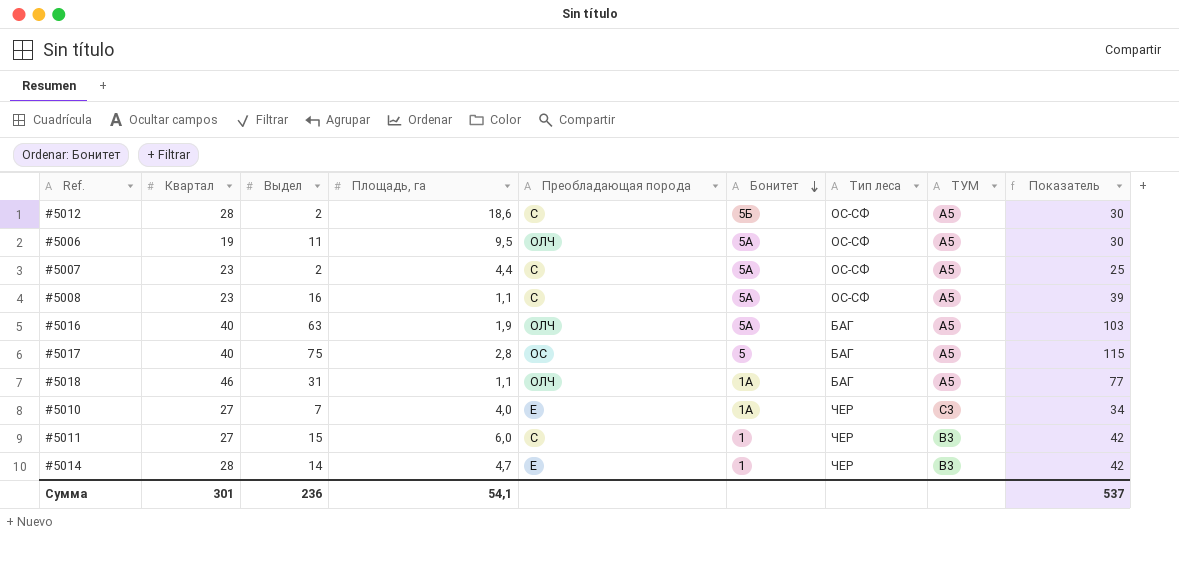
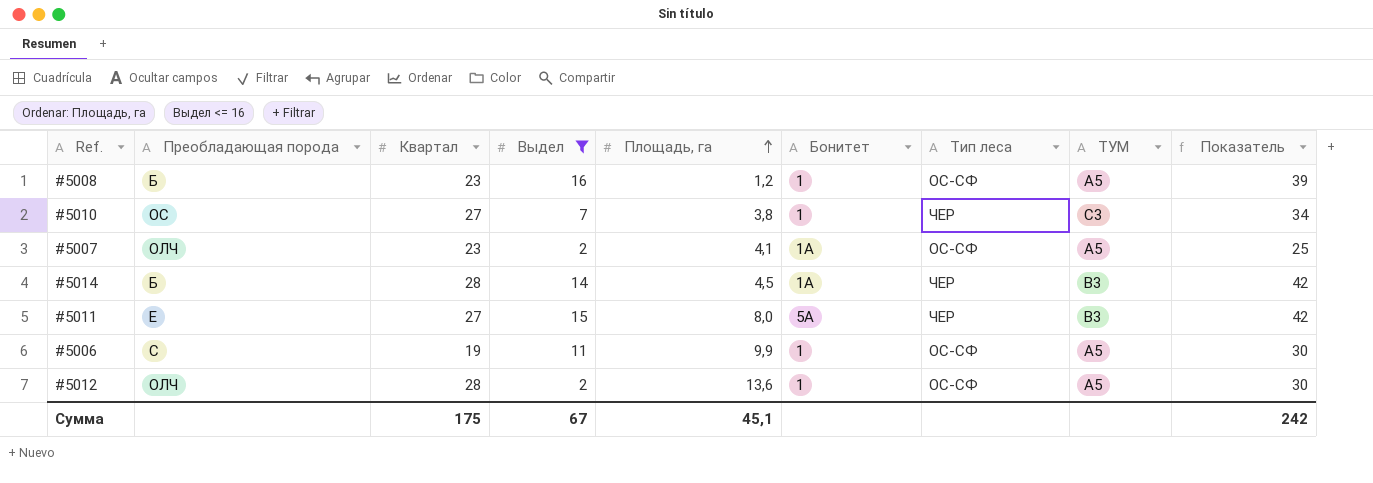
filter: none -> Выдел <= 16
row order: Бонитет descending -> Площадь, га ascending
column Преобладающая порода | position: 5 -> 2
#5008 | Преобладающая порода: С -> Б
#5008 | Площадь, га: 1,1 -> 1,2
#5008 | Бонитет: 5А -> 1
#5010 | Преобладающая порода: Е -> ОС
#5010 | Площадь, га: 4,0 -> 3,8
#5010 | Бонитет: 1А -> 1
#5007 | Преобладающая порода: С -> ОЛЧ
#5007 | Площадь, га: 4,4 -> 4,1
#5007 | Бонитет: 5А -> 1А
#5014 | Преобладающая порода: Е -> Б
#5014 | Площадь, га: 4,7 -> 4,5
#5014 | Бонитет: 1 -> 1А
#5011 | Преобладающая порода: С -> Е
#5011 | Площадь, га: 6,0 -> 8,0
#5011 | Бонитет: 1 -> 5А
#5006 | Преобладающая порода: ОЛЧ -> С
#5006 | Площадь, га: 9,5 -> 9,9
#5006 | Бонитет: 5А -> 1
#5012 | Преобладающая порода: С -> ОЛЧ
#5012 | Площадь, га: 18,6 -> 13,6
#5012 | Бонитет: 5Б -> 1
Сумма | Квартал: 301 -> 175
Сумма | Выдел: 236 -> 67
Сумма | Площадь, га: 54,1 -> 45,1
Сумма | Показатель: 537 -> 242

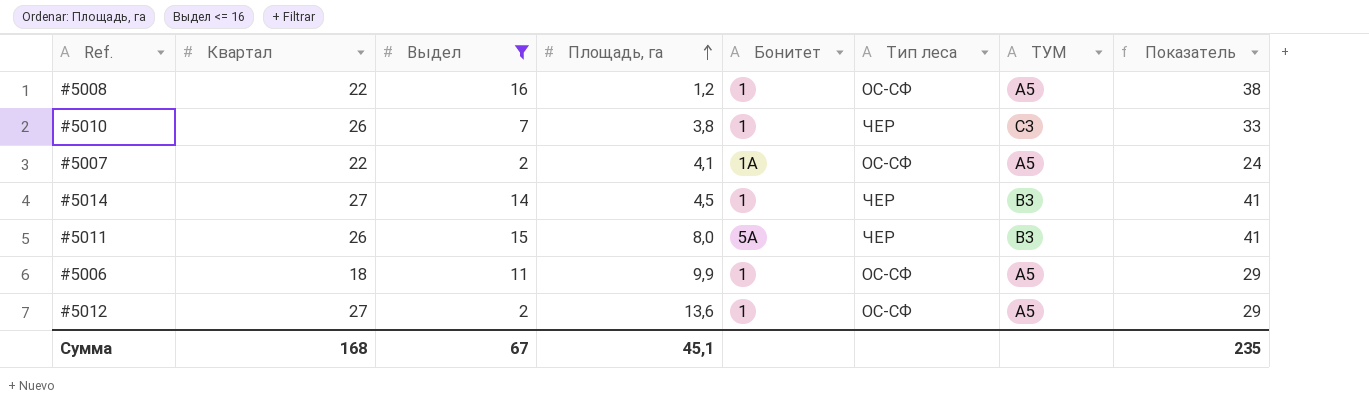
column Преобладающая порода | position: 2 -> none
#5008 | Квартал: 23 -> 22
#5008 | Показатель: 39 -> 38
#5010 | Квартал: 27 -> 26
#5010 | Показатель: 34 -> 33
#5007 | Квартал: 23 -> 22
#5007 | Показатель: 25 -> 24
#5014 | Квартал: 28 -> 27
#5014 | Бонитет: 1А -> 1
#5014 | Показатель: 42 -> 41
#5011 | Квартал: 27 -> 26
#5011 | Показатель: 42 -> 41
#5006 | Квартал: 19 -> 18
#5006 | Показатель: 30 -> 29
#5012 | Квартал: 28 -> 27
#5012 | Показатель: 30 -> 29
Сумма | Квартал: 175 -> 168
Сумма | Показатель: 242 -> 235

